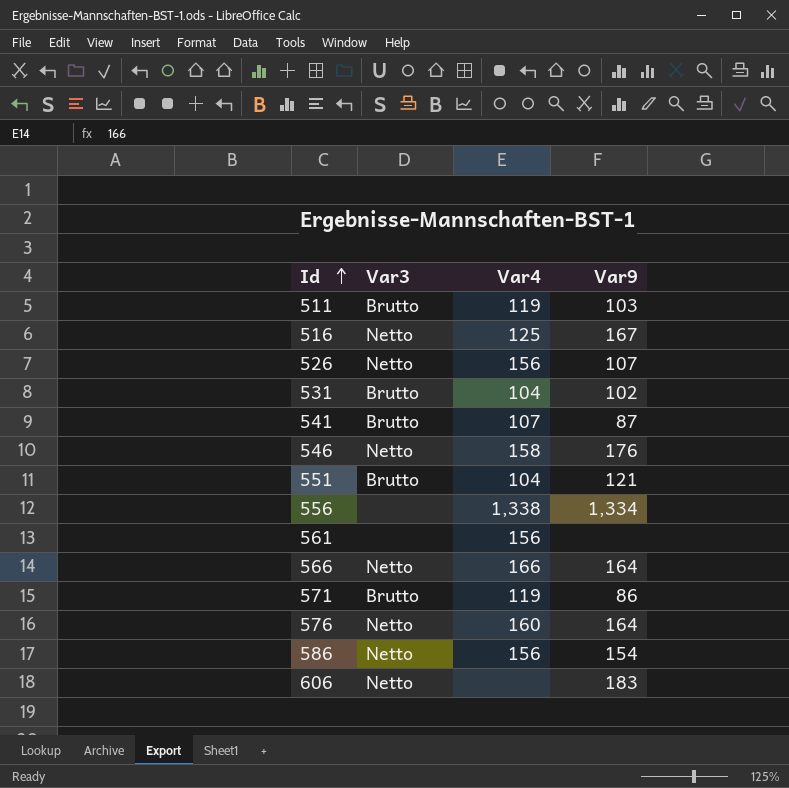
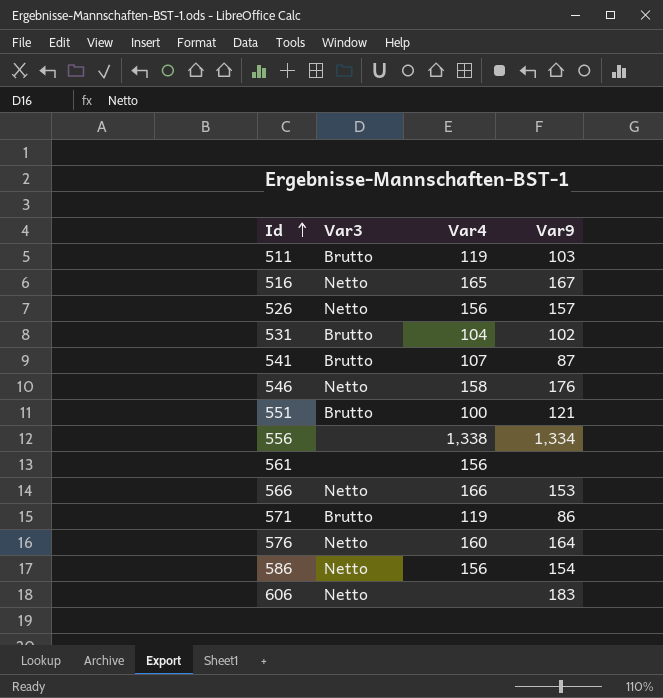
516 | Var4: 125 -> 165
526 | Var9: 107 -> 157
551 | Var4: 104 -> 100
566 | Var9: 164 -> 153

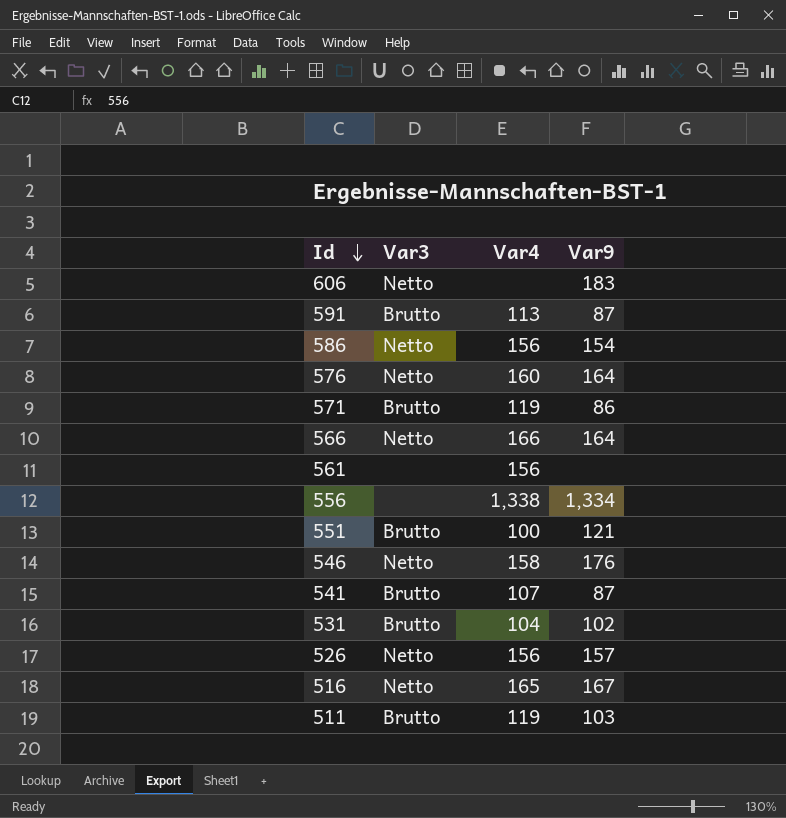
row order: Id ascending -> Id descending
row 591: none -> Brutto | 113 | 87
566 | Var9: 153 -> 164

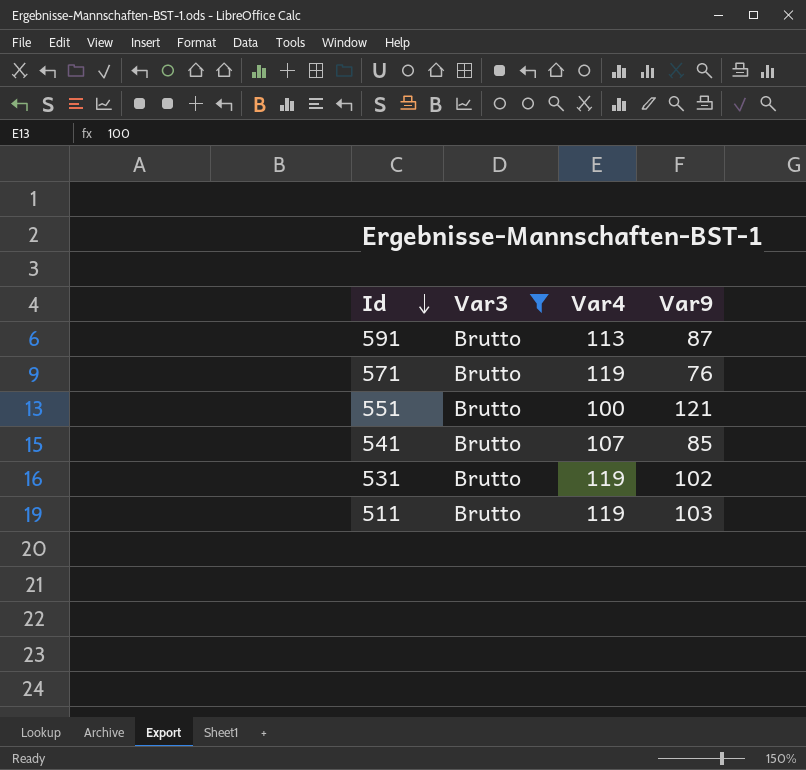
filter: none -> Var3 = Brutto
571 | Var9: 86 -> 76
541 | Var9: 87 -> 85
531 | Var4: 104 -> 119

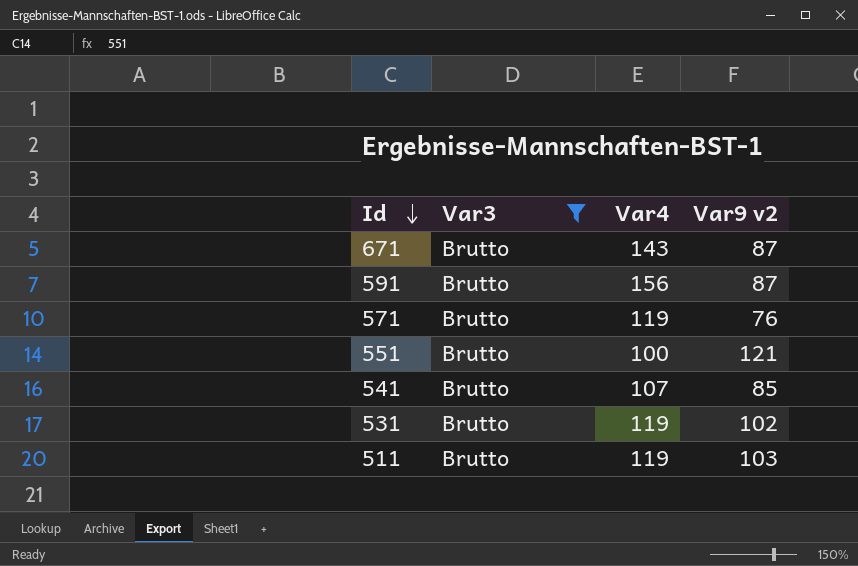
column name: Var9 -> Var9 v2
row 671: none -> Brutto | 143 | 87
591 | Var4: 113 -> 156

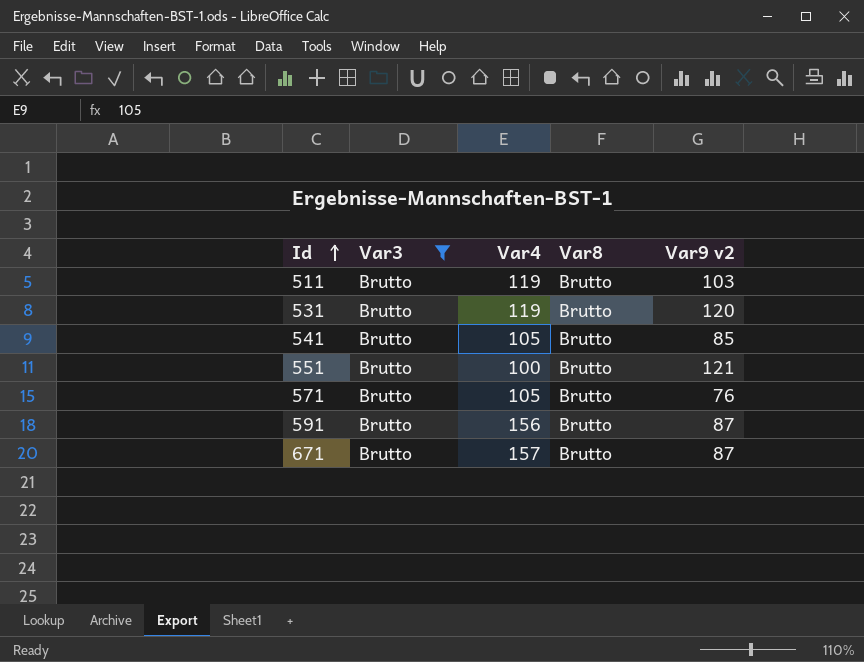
row order: Id descending -> Id ascending
column Var8 | position: none -> 4
531 | Var9 v2: 102 -> 120
541 | Var4: 107 -> 105
571 | Var4: 119 -> 105
671 | Var4: 143 -> 157

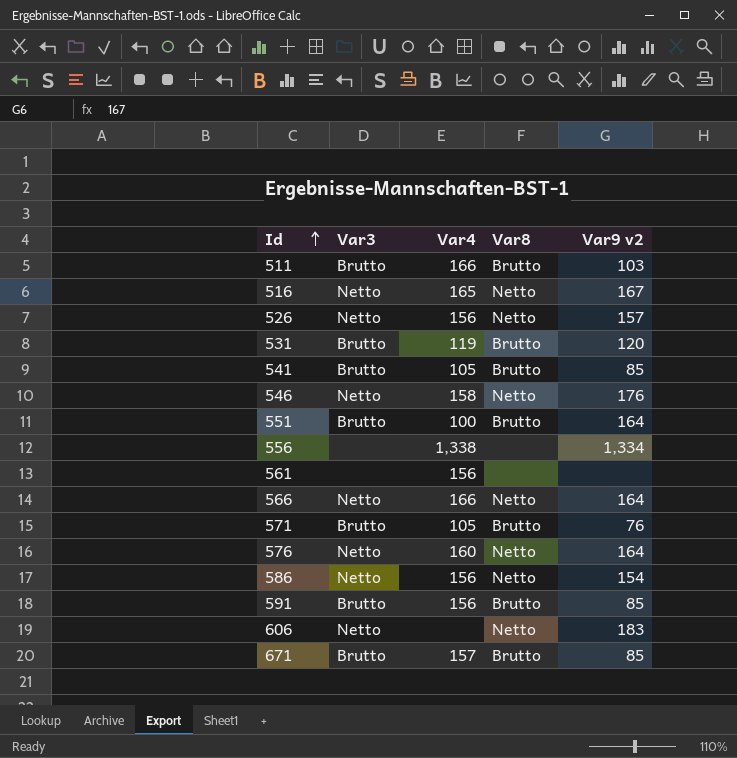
filter: Var3 = Brutto -> none
511 | Var4: 119 -> 166
551 | Var9 v2: 121 -> 164
591 | Var9 v2: 87 -> 85
671 | Var9 v2: 87 -> 85

